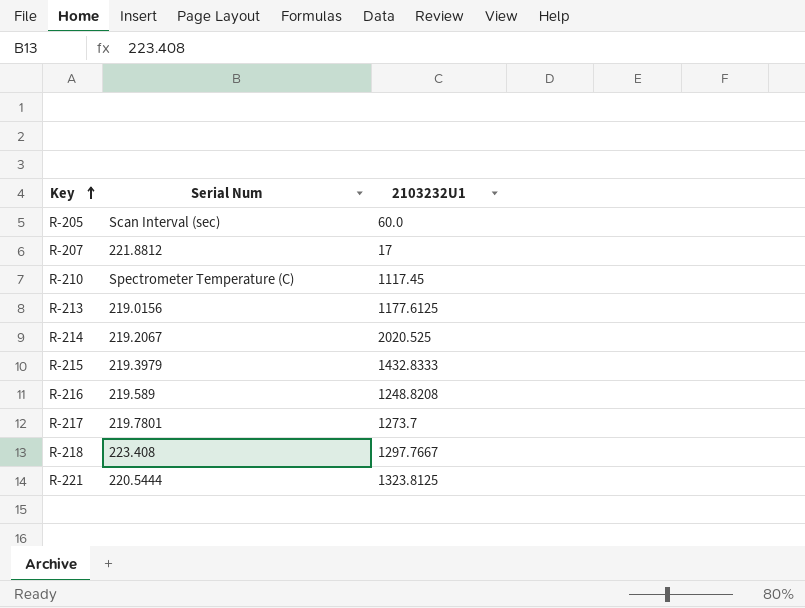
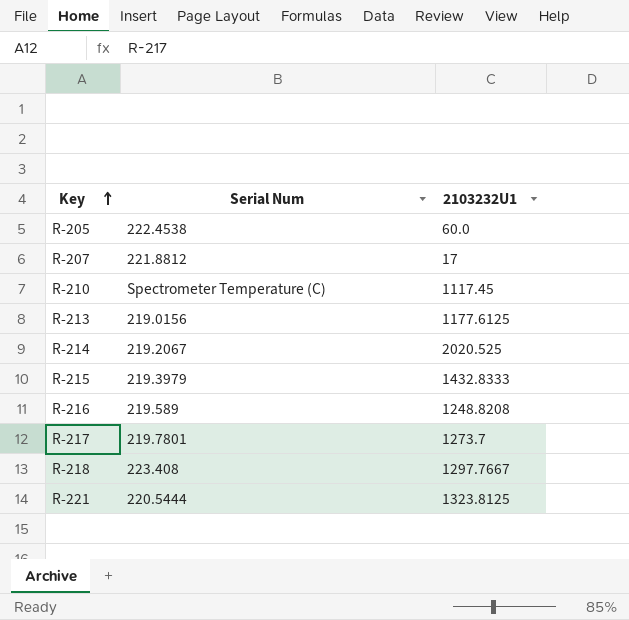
R-205 | Serial Num: Scan Interval (sec) -> 222.4538

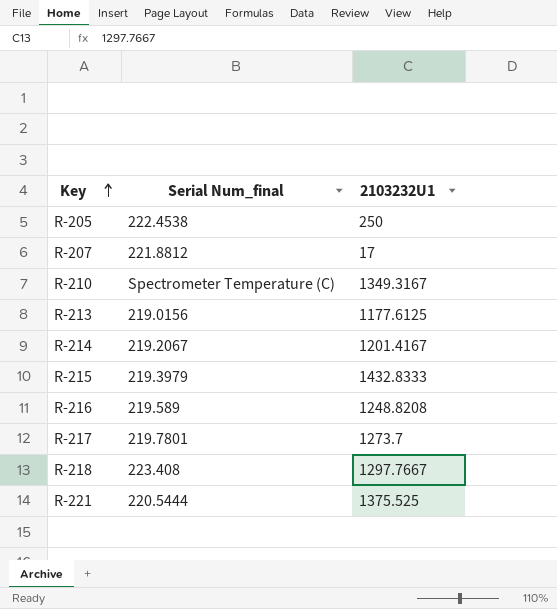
column name: Serial Num -> Serial Num_final
R-205 | 2103232U1: 60.0 -> 250
R-210 | 2103232U1: 1117.45 -> 1349.3167
R-214 | 2103232U1: 2020.525 -> 1201.4167
R-221 | 2103232U1: 1323.8125 -> 1375.525

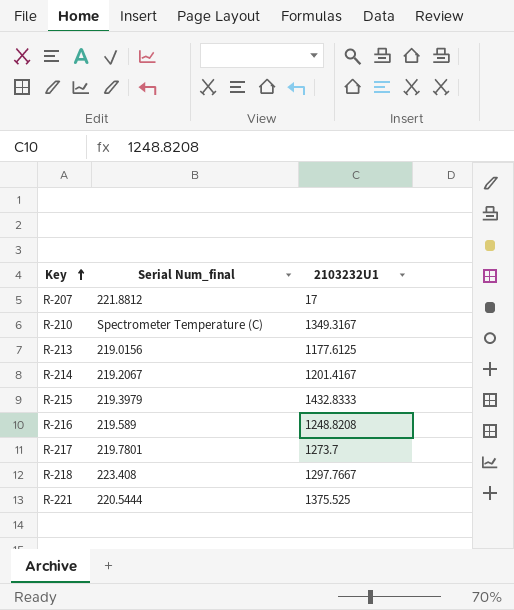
row R-205: 222.4538 | 250 -> none

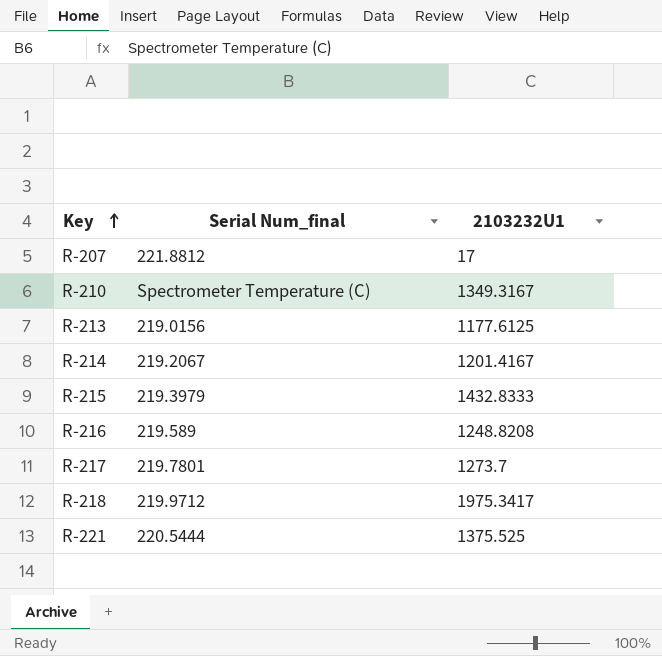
R-218 | Serial Num_final: 223.408 -> 219.9712
R-218 | 2103232U1: 1297.7667 -> 1975.3417

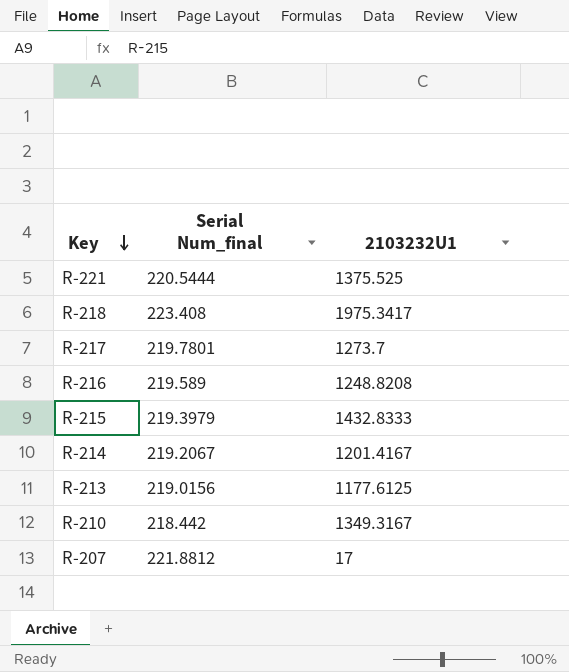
row order: Key ascending -> Key descending
R-218 | Serial Num_final: 219.9712 -> 223.408
R-210 | Serial Num_final: Spectrometer Temperature (C) -> 218.442

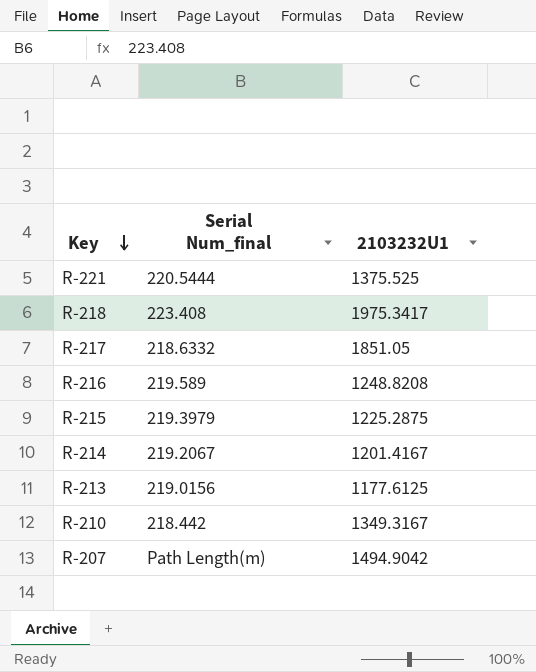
R-217 | Serial Num_final: 219.7801 -> 218.6332
R-217 | 2103232U1: 1273.7 -> 1851.05
R-215 | 2103232U1: 1432.8333 -> 1225.2875
R-207 | Serial Num_final: 221.8812 -> Path Length(m)
R-207 | 2103232U1: 17 -> 1494.9042

